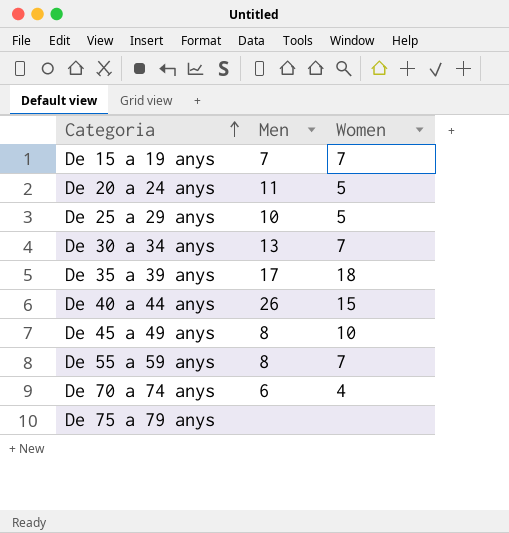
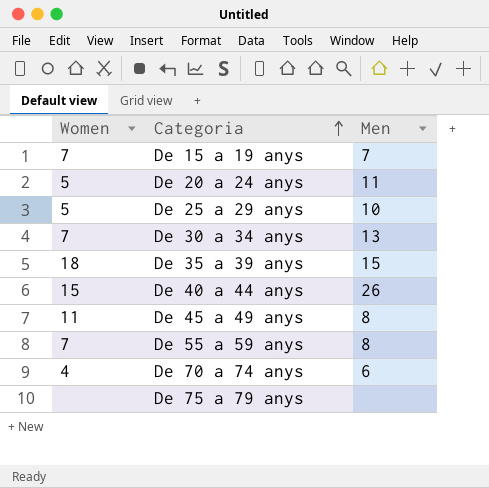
column Women | position: 3 -> 1
De 35 a 39 anys | Men: 17 -> 15
De 45 a 49 anys | Women: 10 -> 11

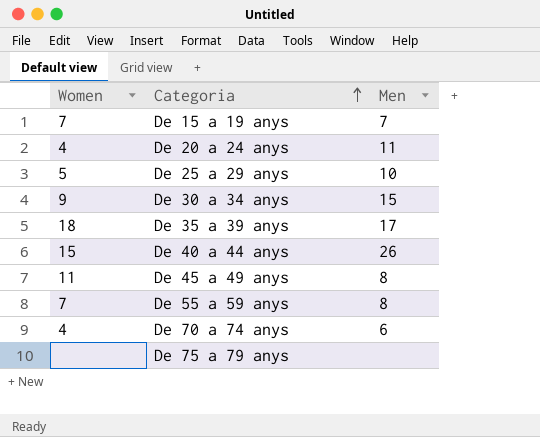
De 20 a 24 anys | Women: 5 -> 4
De 30 a 34 anys | Women: 7 -> 9
De 30 a 34 anys | Men: 13 -> 15
De 35 a 39 anys | Men: 15 -> 17

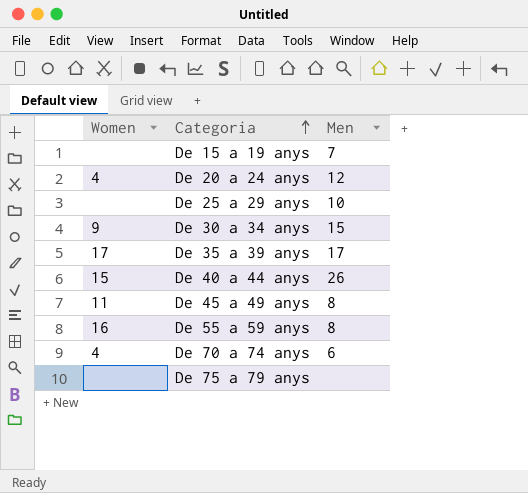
De 15 a 19 anys | Women: 7 -> none
De 20 a 24 anys | Men: 11 -> 12
De 25 a 29 anys | Women: 5 -> none
De 35 a 39 anys | Women: 18 -> 17
De 55 a 59 anys | Women: 7 -> 16

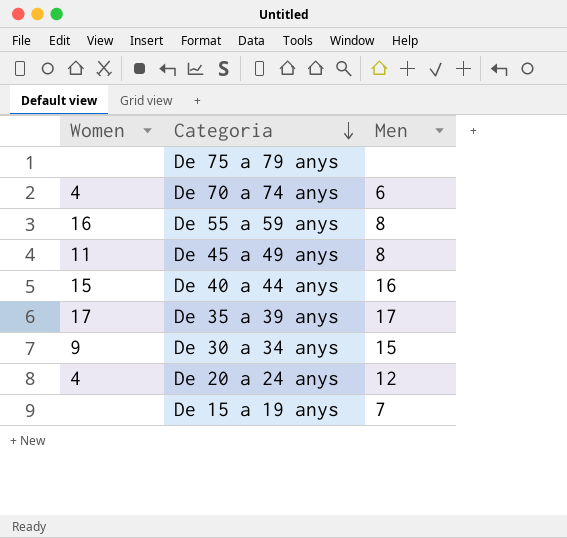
row order: Categoria ascending -> Categoria descending
row De 25 a 29 anys: none | 10 -> none
De 40 a 44 anys | Men: 26 -> 16

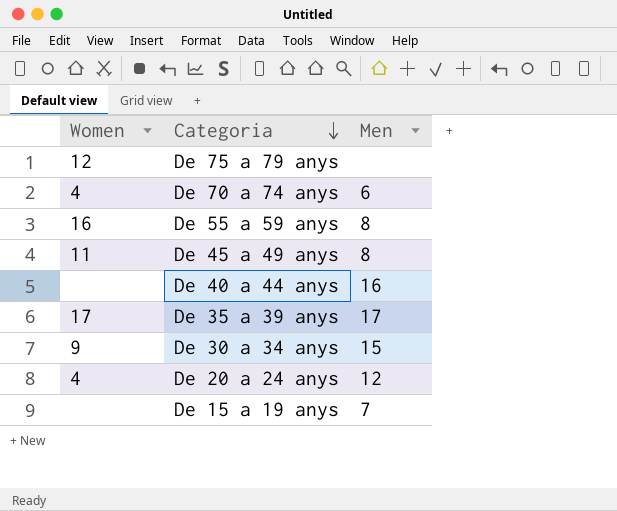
De 75 a 79 anys | Women: none -> 12
De 40 a 44 anys | Women: 15 -> none

